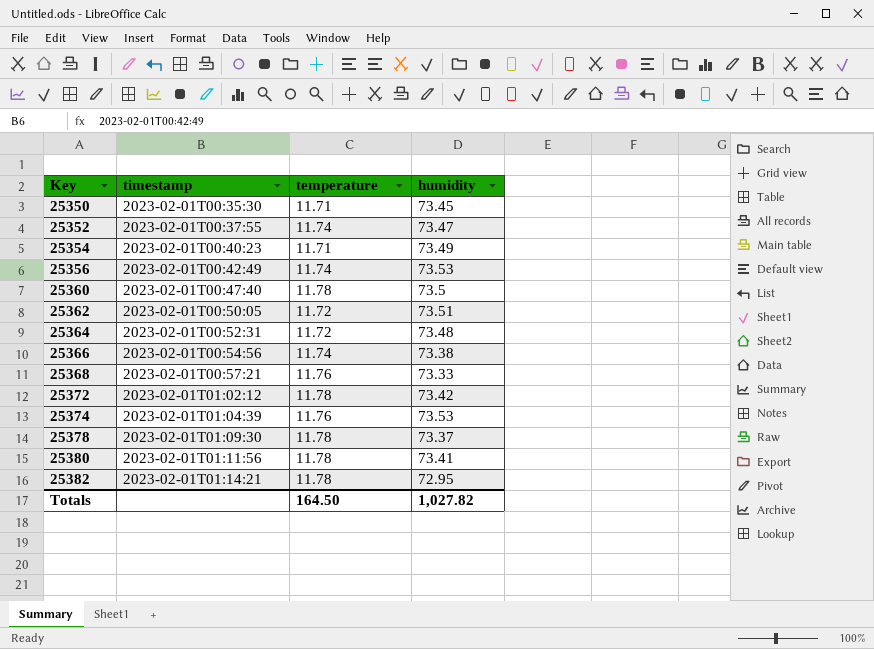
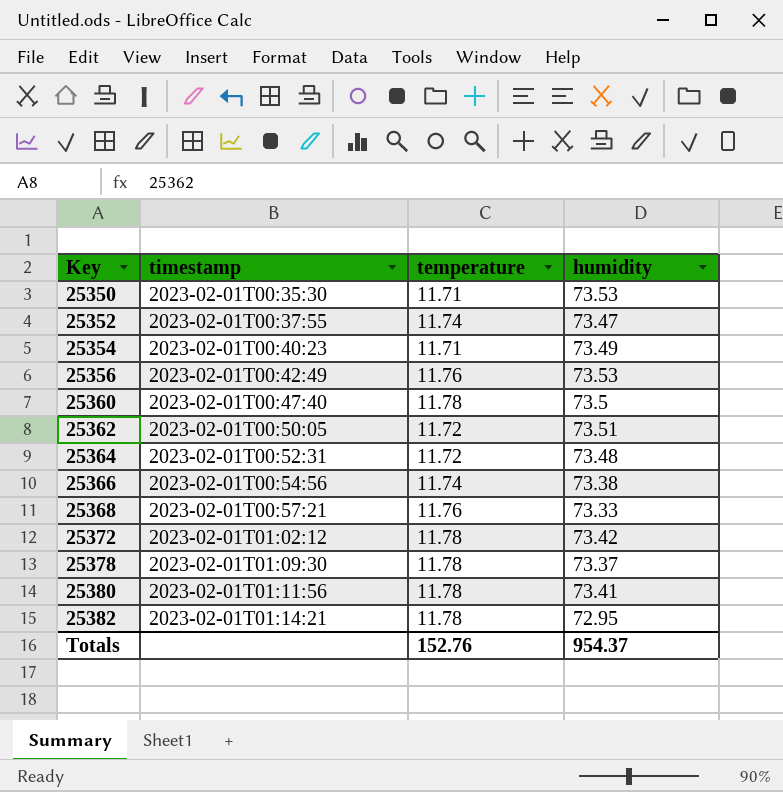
row 25374: 2023-02-01T01:04:39 | 11.76 | 73.53 -> none
25350 | humidity: 73.45 -> 73.53
25356 | temperature: 11.74 -> 11.76
Totals | temperature: 164.50 -> 152.76
Totals | humidity: 1,027.82 -> 954.37

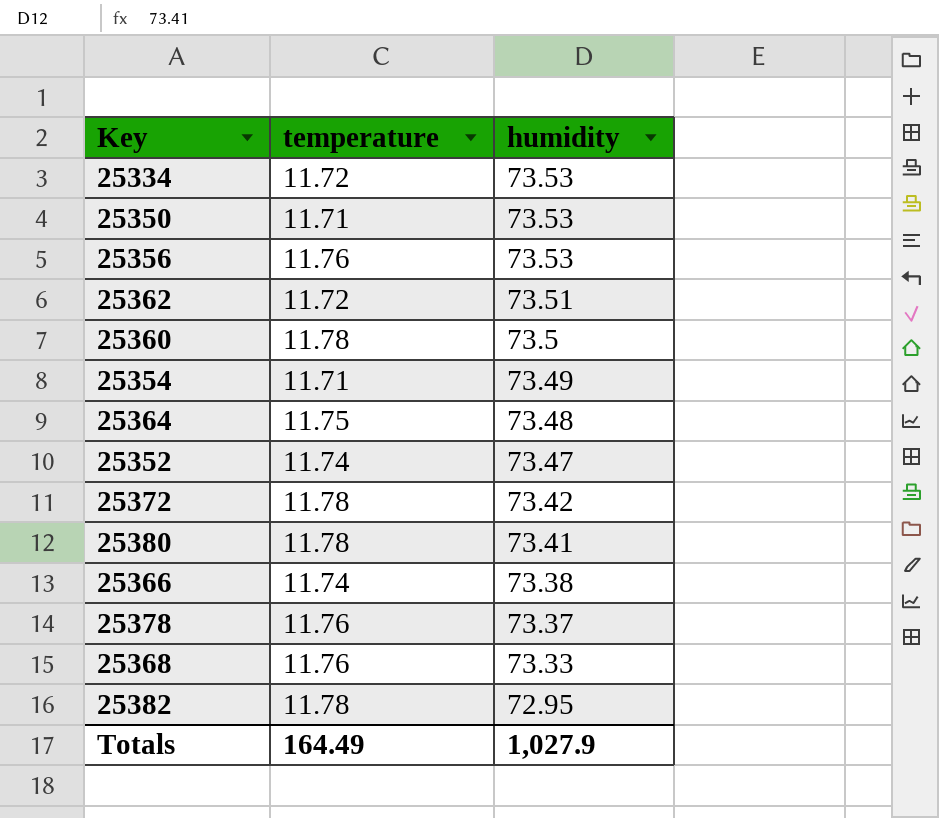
row order: Key ascending -> humidity descending
column timestamp | position: 2 -> none
row 25334: none -> 11.72 | 73.53
25364 | temperature: 11.72 -> 11.75
25378 | temperature: 11.78 -> 11.76
Totals | temperature: 152.76 -> 164.49
Totals | humidity: 954.37 -> 1,027.9

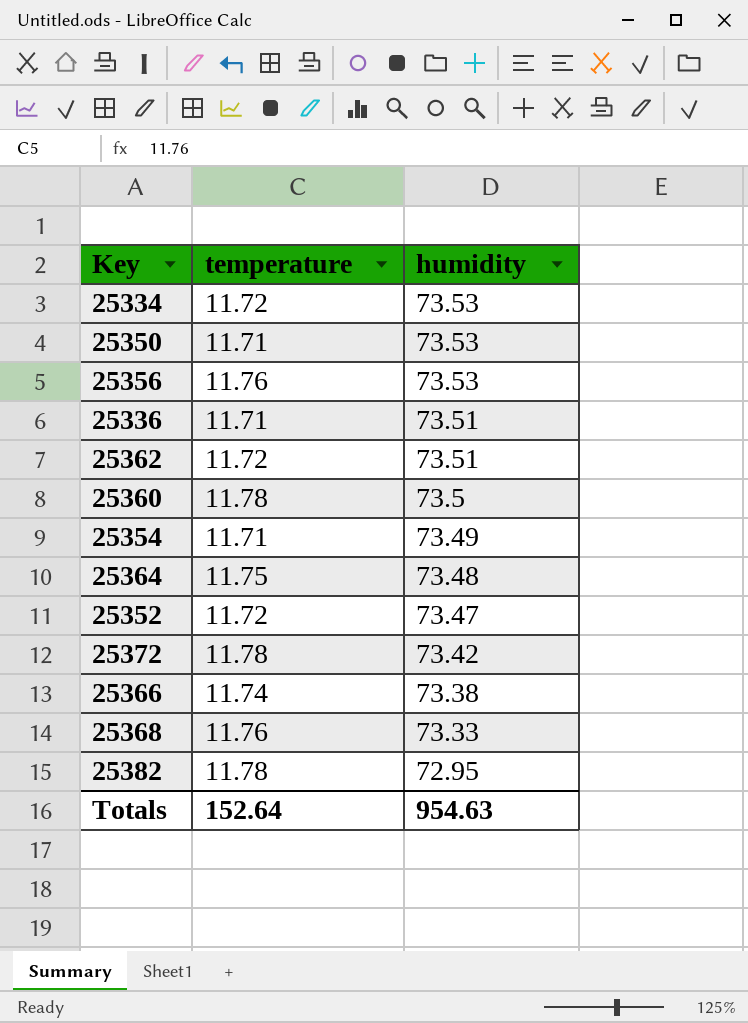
row 25380: 11.78 | 73.41 -> none
row 25378: 11.76 | 73.37 -> none
row 25336: none -> 11.71 | 73.51
25352 | temperature: 11.74 -> 11.72
Totals | temperature: 164.49 -> 152.64
Totals | humidity: 1,027.9 -> 954.63

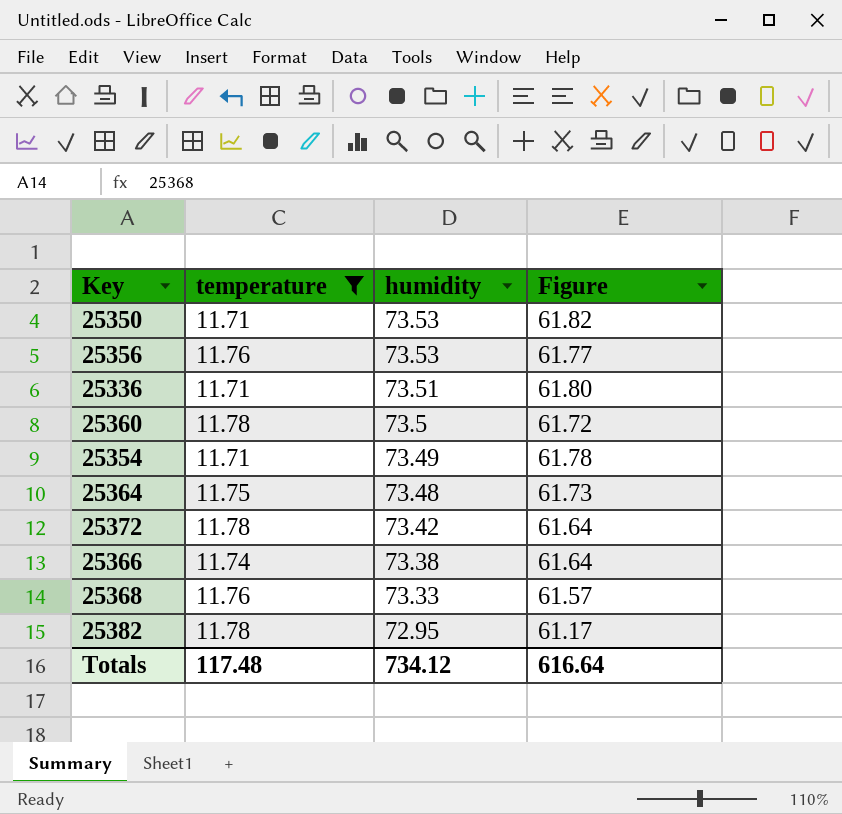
filter: none -> temperature != 11.72
column Figure | formula: none -> [humidity] - [temperature]
Totals | temperature: 152.64 -> 117.48
Totals | humidity: 954.63 -> 734.12

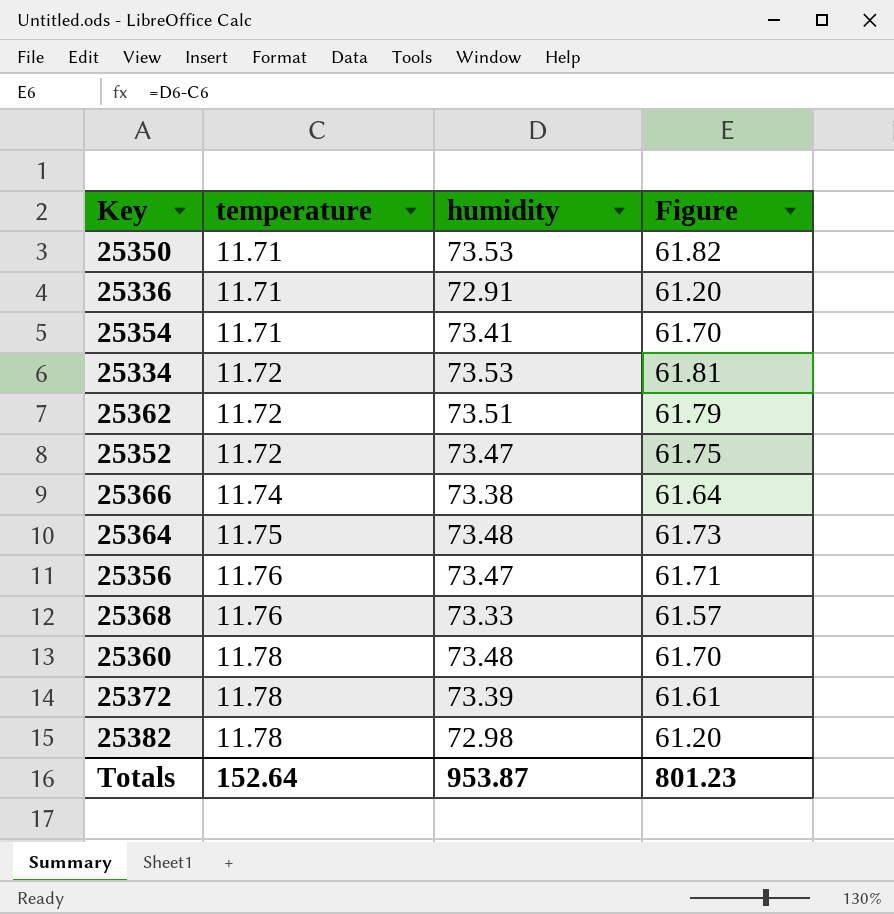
filter: temperature != 11.72 -> none
row order: humidity descending -> temperature ascending
25336 | humidity: 73.51 -> 72.91
25336 | Figure: 61.80 -> 61.20
25354 | humidity: 73.49 -> 73.41
25354 | Figure: 61.78 -> 61.70
25356 | humidity: 73.53 -> 73.47
25356 | Figure: 61.77 -> 61.71
25360 | humidity: 73.5 -> 73.48
25360 | Figure: 61.72 -> 61.70
25372 | humidity: 73.42 -> 73.39
25372 | Figure: 61.64 -> 61.61
25382 | humidity: 72.95 -> 72.98
25382 | Figure: 61.17 -> 61.20
Totals | temperature: 117.48 -> 152.64
Totals | humidity: 734.12 -> 953.87
Totals | Figure: 616.64 -> 801.23

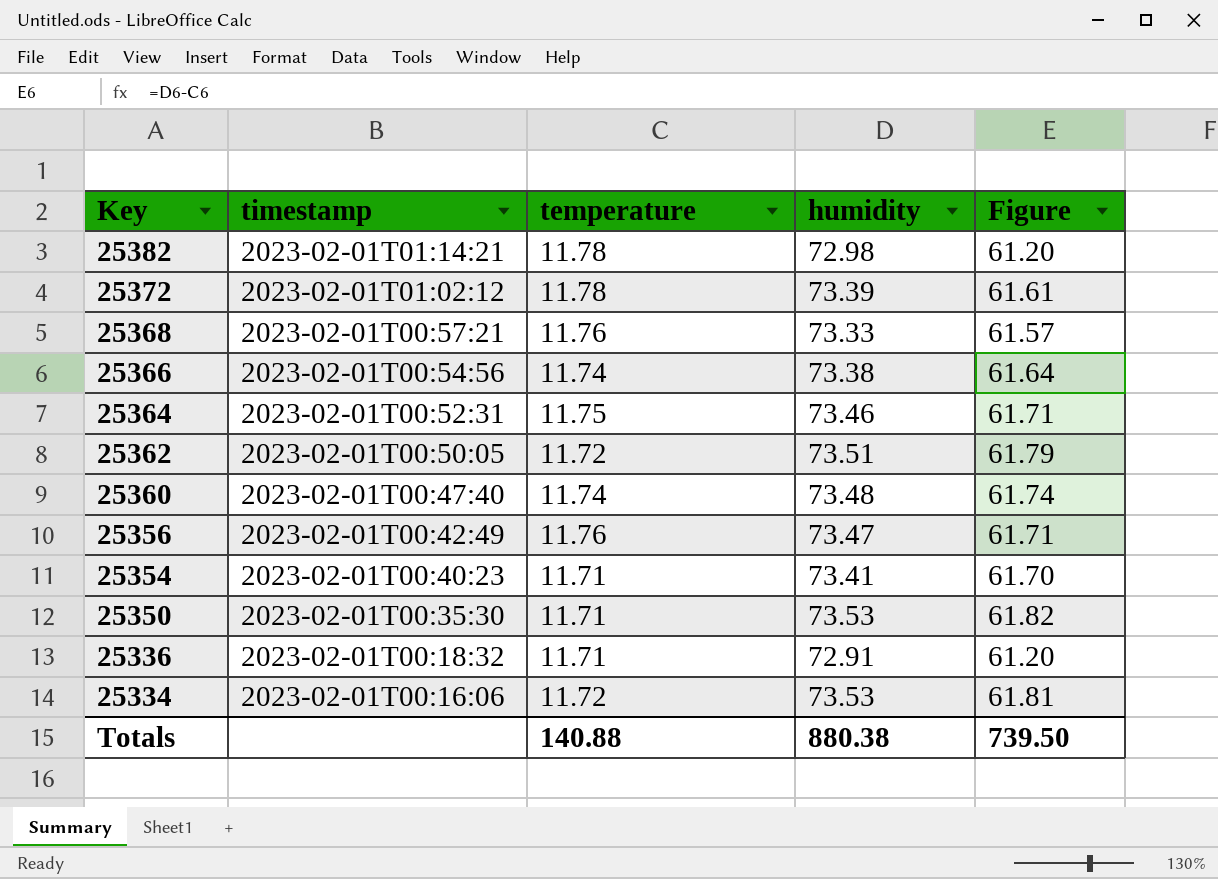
row order: temperature ascending -> Key descending
column timestamp | position: none -> 2
row 25352: 11.72 | 73.47 | 61.75 -> none
25364 | humidity: 73.48 -> 73.46
25364 | Figure: 61.73 -> 61.71
25360 | temperature: 11.78 -> 11.74
25360 | Figure: 61.70 -> 61.74
Totals | temperature: 152.64 -> 140.88
Totals | humidity: 953.87 -> 880.38
Totals | Figure: 801.23 -> 739.50

